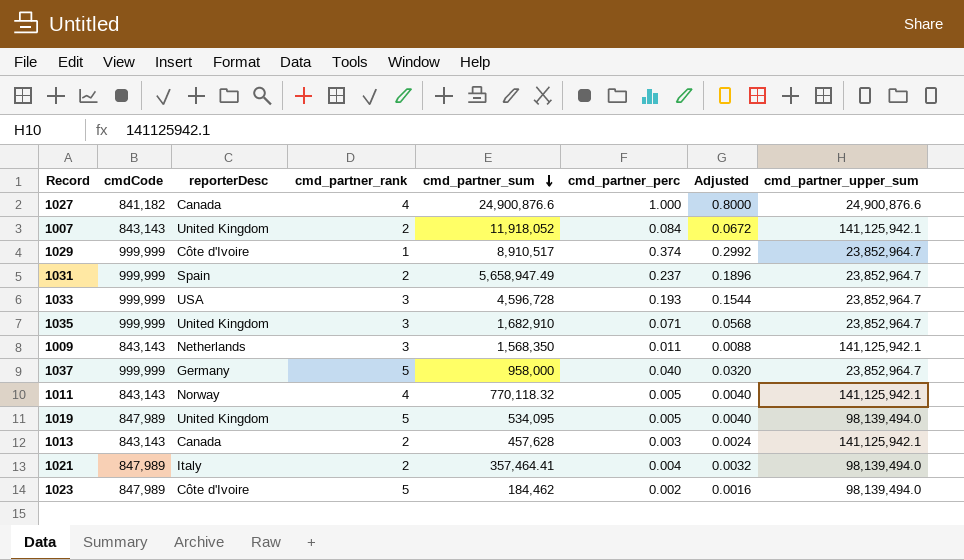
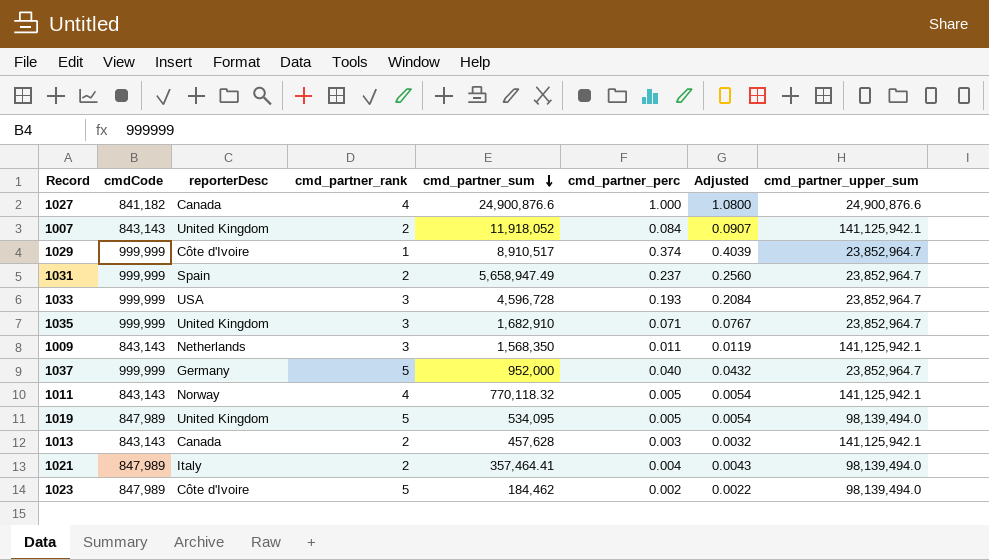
column Adjusted | formula: [cmd_partner_perc] * 0.8 -> [cmd_partner_perc] * 1.08
1037 | cmd_partner_sum: 958,000 -> 952,000

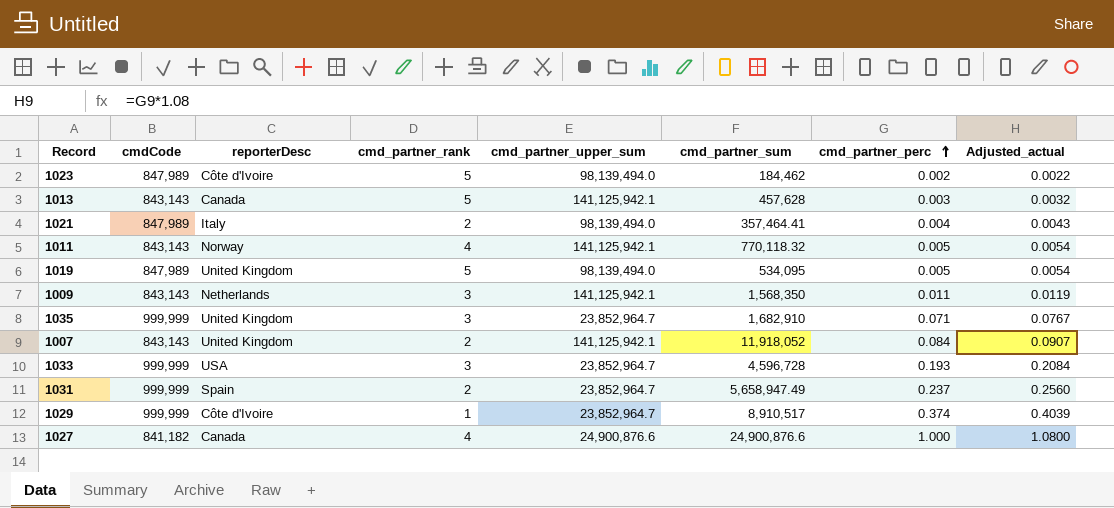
row order: cmd_partner_sum descending -> cmd_partner_perc ascending
column cmd_partner_upper_sum | position: 8 -> 5
column name: Adjusted -> Adjusted_actual
row 1037: 999,999 | Germany | 5 | 952,000 | 0.040 | 0.0432 | 23,852,964.7 -> none
1013 | cmd_partner_rank: 2 -> 5

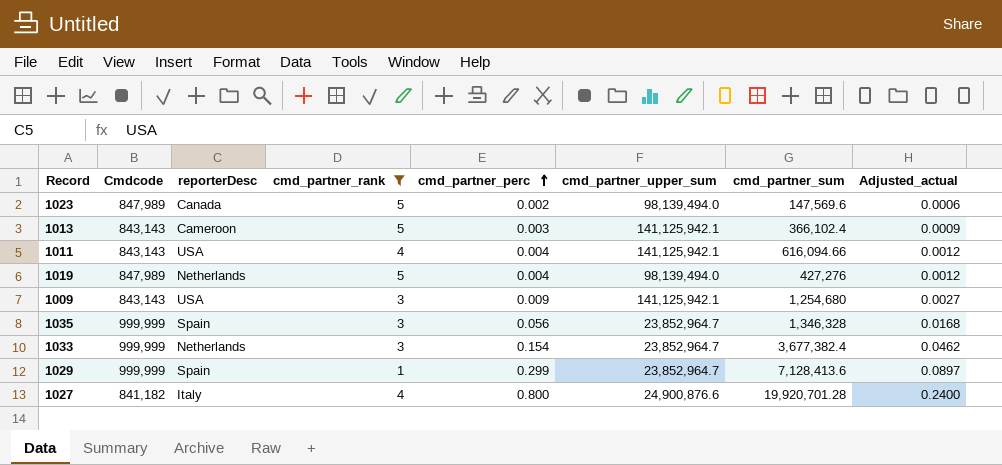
filter: none -> cmd_partner_rank != 2
column name: cmdCode -> Cmdcode
column cmd_partner_perc | position: 7 -> 5
column Adjusted_actual | formula: [cmd_partner_perc] * 1.08 -> [cmd_partner_perc] * 0.3
1023 | reporterDesc: Côte d'Ivoire -> Canada
1023 | cmd_partner_sum: 184,462 -> 147,569.6
1013 | reporterDesc: Canada -> Cameroon
1013 | cmd_partner_sum: 457,628 -> 366,102.4
1011 | reporterDesc: Norway -> USA
1011 | cmd_partner_perc: 0.005 -> 0.004
1011 | cmd_partner_sum: 770,118.32 -> 616,094.66
1019 | reporterDesc: United Kingdom -> Netherlands
1019 | cmd_partner_perc: 0.005 -> 0.004
1019 | cmd_partner_sum: 534,095 -> 427,276
1009 | reporterDesc: Netherlands -> USA
1009 | cmd_partner_perc: 0.011 -> 0.009
1009 | cmd_partner_sum: 1,568,350 -> 1,254,680
1035 | reporterDesc: United Kingdom -> Spain
1035 | cmd_partner_perc: 0.071 -> 0.056
1035 | cmd_partner_sum: 1,682,910 -> 1,346,328
1033 | reporterDesc: USA -> Netherlands
1033 | cmd_partner_perc: 0.193 -> 0.154
1033 | cmd_partner_sum: 4,596,728 -> 3,677,382.4
1029 | reporterDesc: Côte d'Ivoire -> Spain
1029 | cmd_partner_perc: 0.374 -> 0.299
1029 | cmd_partner_sum: 8,910,517 -> 7,128,413.6
1027 | reporterDesc: Canada -> Italy
1027 | cmd_partner_perc: 1.000 -> 0.800
1027 | cmd_partner_sum: 24,900,876.6 -> 19,920,701.28

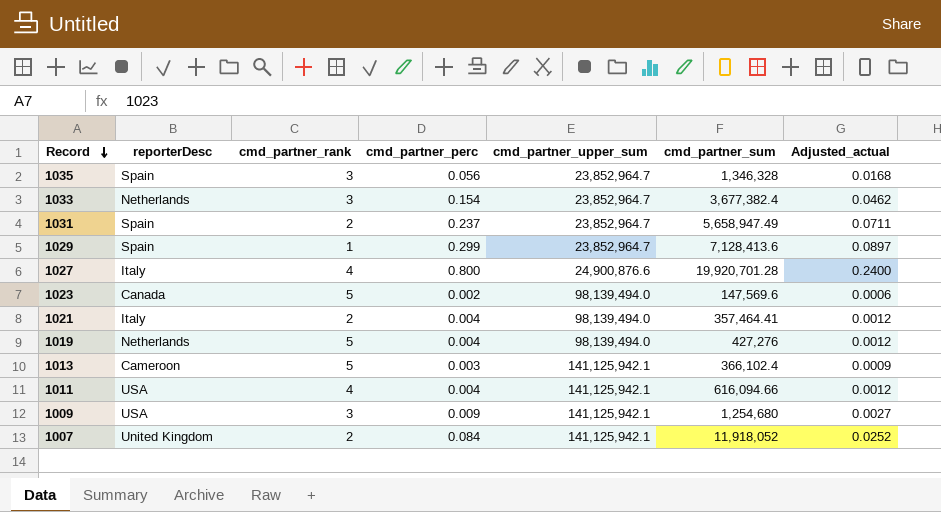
filter: cmd_partner_rank != 2 -> none
row order: cmd_partner_perc ascending -> Record descending
column Cmdcode | position: 2 -> none

